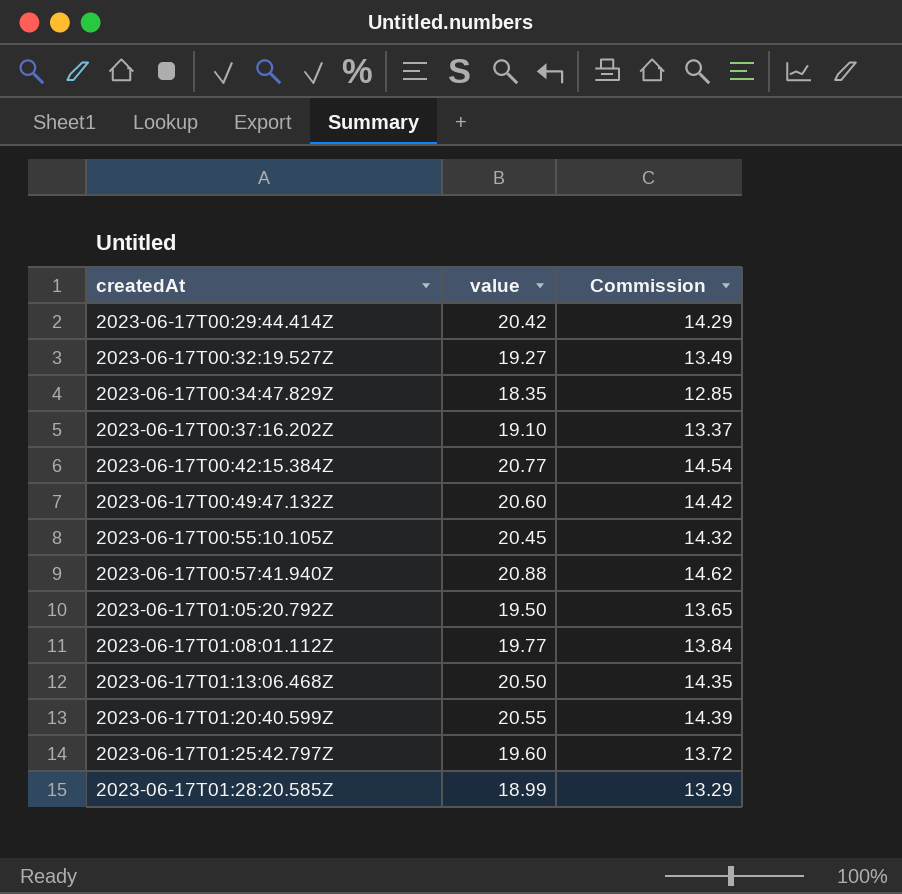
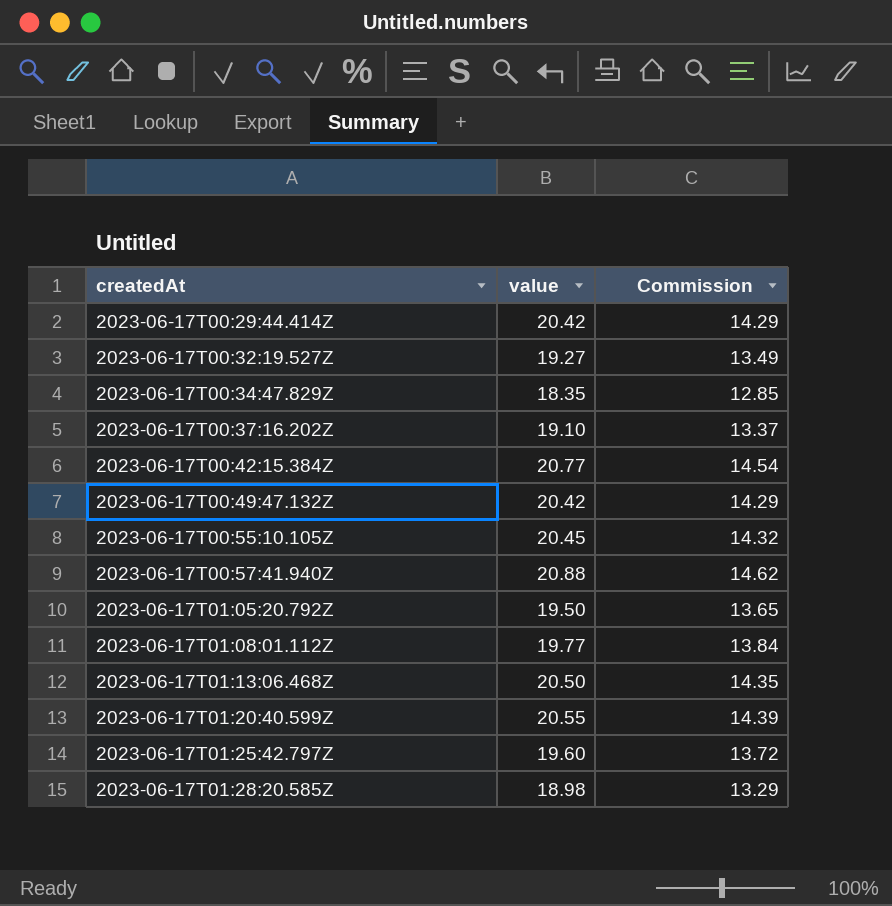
2023-06-17T00:49:47.132Z | value: 20.60 -> 20.42
2023-06-17T00:49:47.132Z | Commission: 14.42 -> 14.29
2023-06-17T01:28:20.585Z | value: 18.99 -> 18.98

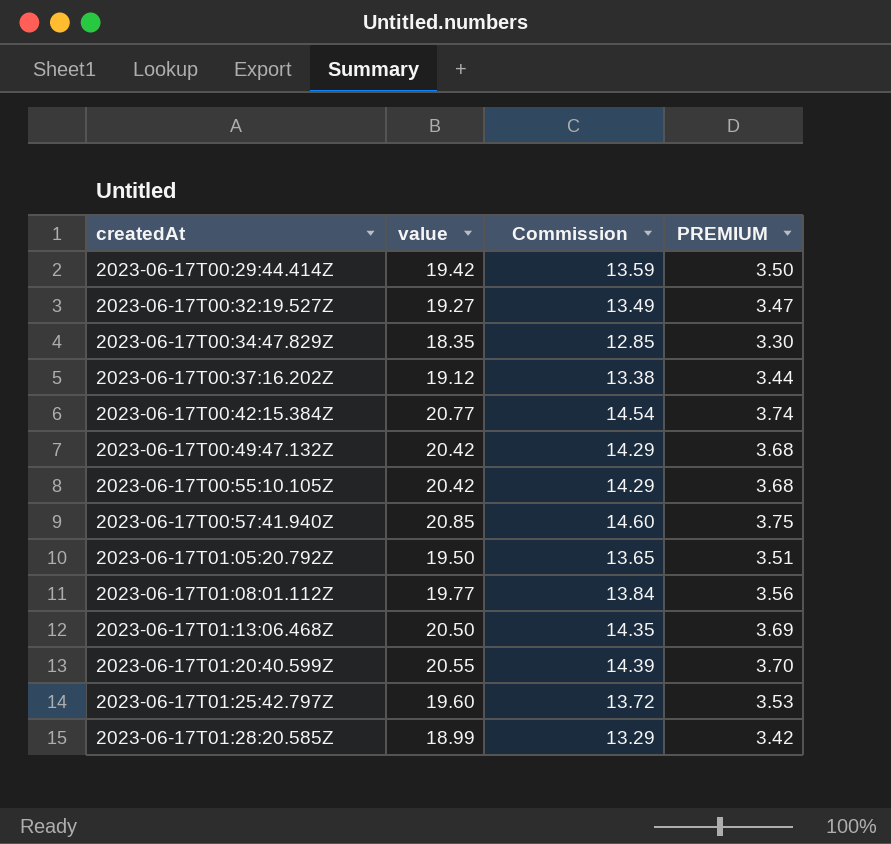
column PREMIUM | formula: none -> [value] * 0.18
2023-06-17T00:29:44.414Z | value: 20.42 -> 19.42
2023-06-17T00:29:44.414Z | Commission: 14.29 -> 13.59
2023-06-17T00:37:16.202Z | value: 19.10 -> 19.12
2023-06-17T00:37:16.202Z | Commission: 13.37 -> 13.38
2023-06-17T00:55:10.105Z | value: 20.45 -> 20.42
2023-06-17T00:55:10.105Z | Commission: 14.32 -> 14.29
2023-06-17T00:57:41.940Z | value: 20.88 -> 20.85
2023-06-17T00:57:41.940Z | Commission: 14.62 -> 14.60
2023-06-17T01:28:20.585Z | value: 18.98 -> 18.99

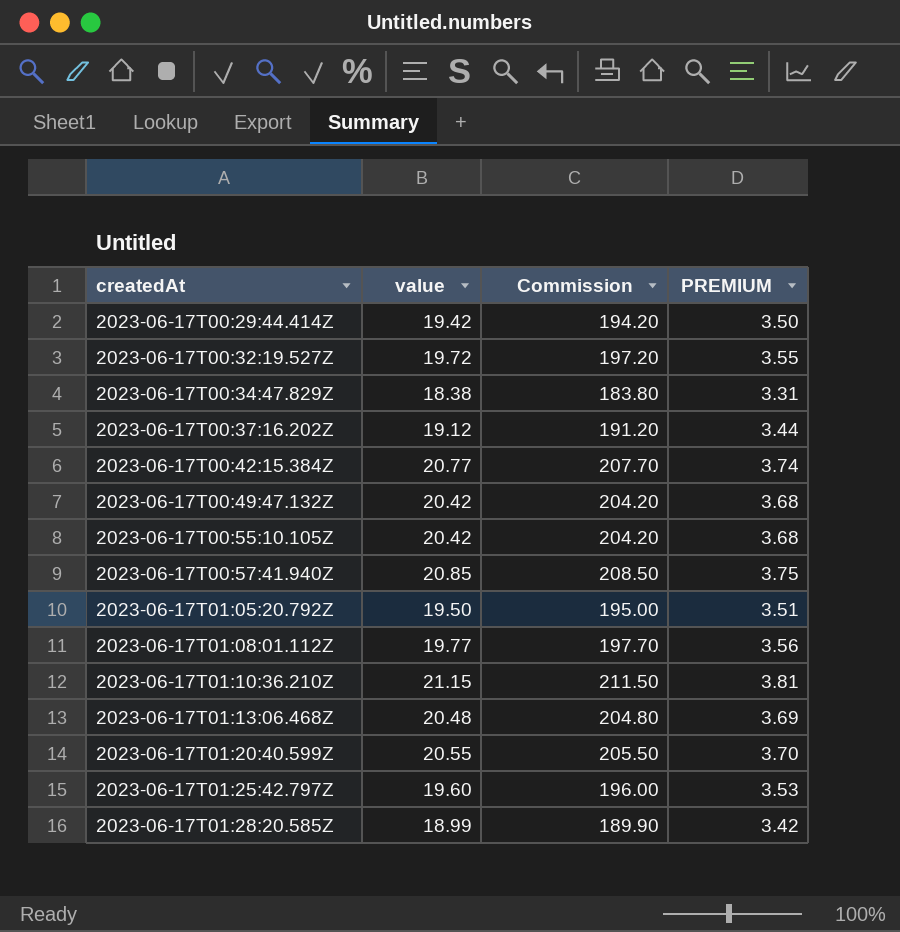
column Commission | formula: [value] * 0.7 -> [value] * 10
2023-06-17T00:32:19.527Z | value: 19.27 -> 19.72
2023-06-17T00:32:19.527Z | PREMIUM: 3.47 -> 3.55
2023-06-17T00:34:47.829Z | value: 18.35 -> 18.38
2023-06-17T00:34:47.829Z | PREMIUM: 3.30 -> 3.31
row 2023-06-17T01:10:36.210Z: none -> 21.15 | 211.50 | 3.81
2023-06-17T01:13:06.468Z | value: 20.50 -> 20.48

